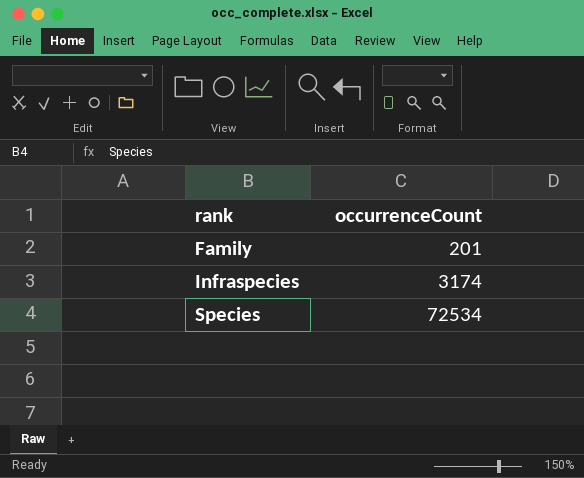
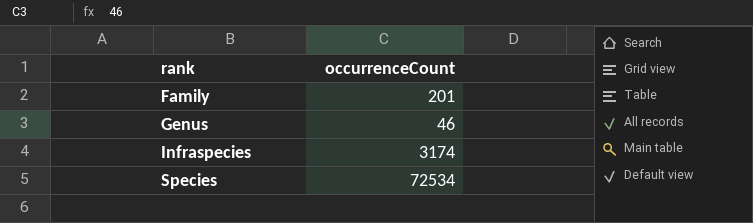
row Genus: none -> 46

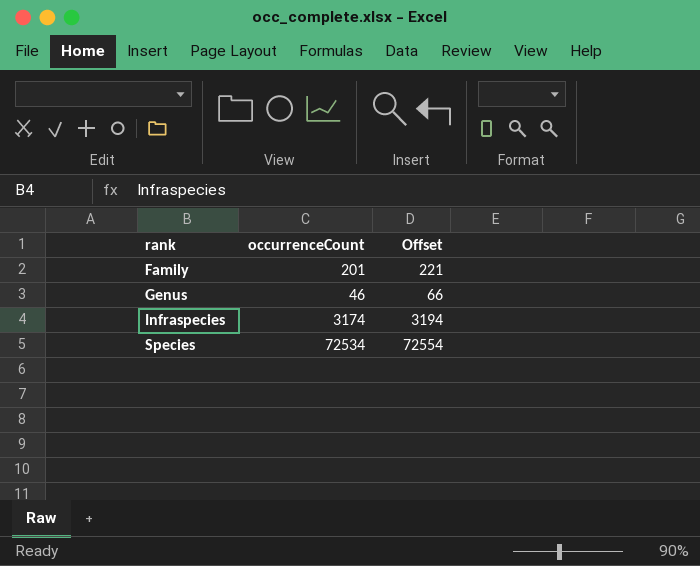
column Offset | formula: none -> [occurrenceCount] + 20

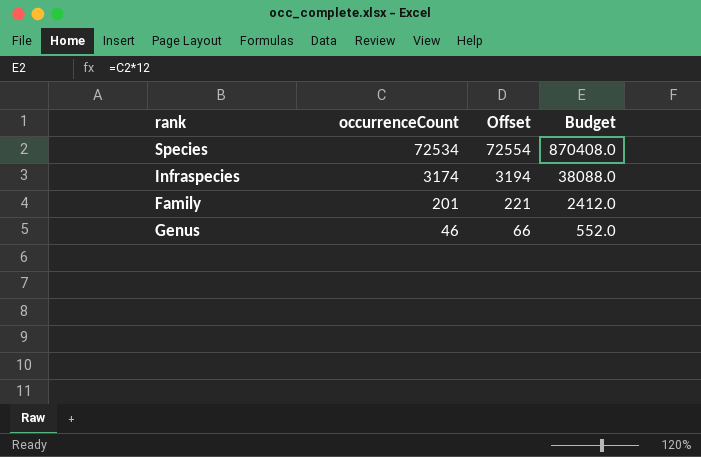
row order: rank ascending -> occurrenceCount descending
column Budget | formula: none -> [occurrenceCount] * 12

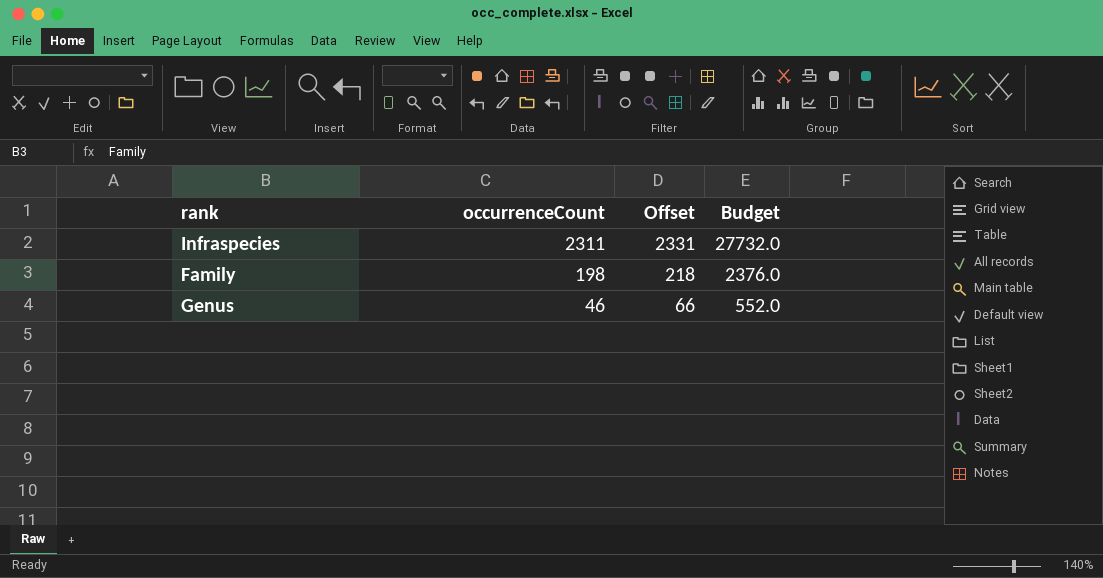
row Species: 72534 | 72554 | 870408.0 -> none
Infraspecies | occurrenceCount: 3174 -> 2311
Infraspecies | Offset: 3194 -> 2331
Infraspecies | Budget: 38088.0 -> 27732.0
Family | occurrenceCount: 201 -> 198
Family | Offset: 221 -> 218
Family | Budget: 2412.0 -> 2376.0

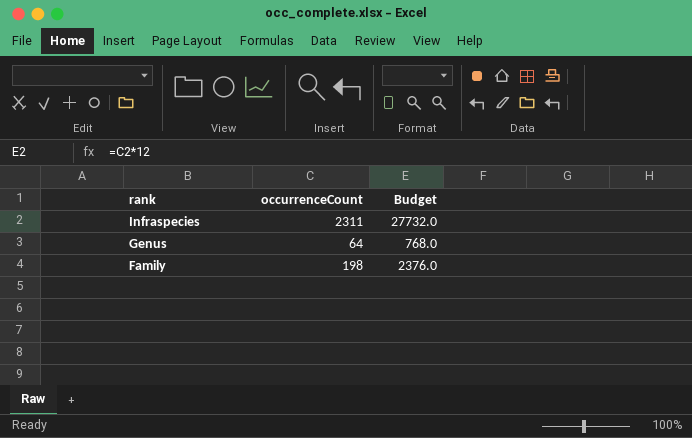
row order: occurrenceCount descending -> rank descending
column Offset | formula: [occurrenceCount] + 20 -> none
Genus | occurrenceCount: 46 -> 64
Genus | Budget: 552.0 -> 768.0

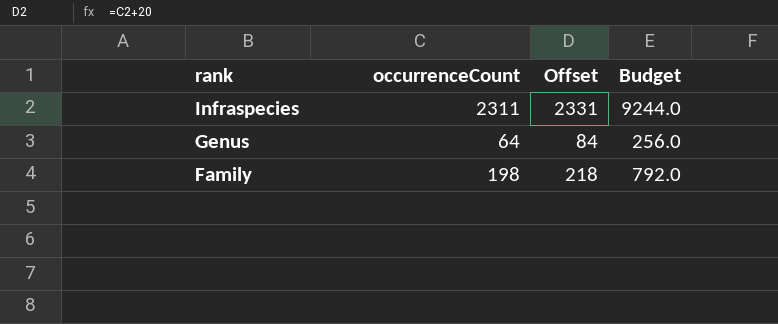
column Offset | formula: none -> [occurrenceCount] + 20
column Budget | formula: [occurrenceCount] * 12 -> [occurrenceCount] * 4

